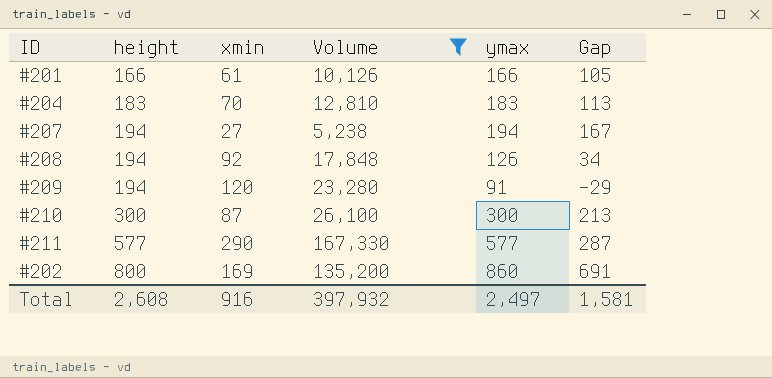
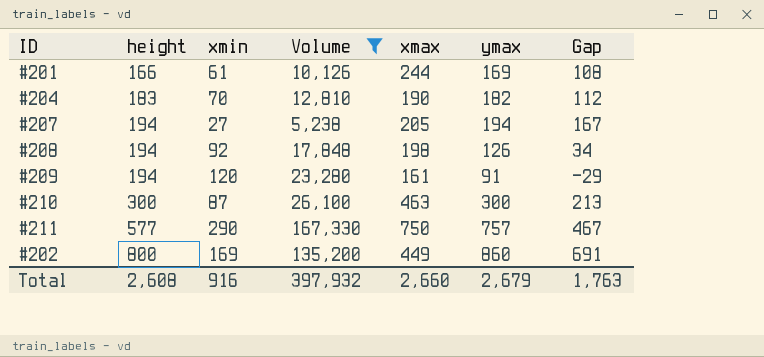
column xmax | position: none -> 5
#201 | ymax: 166 -> 169
#201 | Gap: 105 -> 108
#204 | ymax: 183 -> 182
#204 | Gap: 113 -> 112
#211 | ymax: 577 -> 757
#211 | Gap: 287 -> 467
Total | ymax: 2,497 -> 2,679
Total | Gap: 1,581 -> 1,763

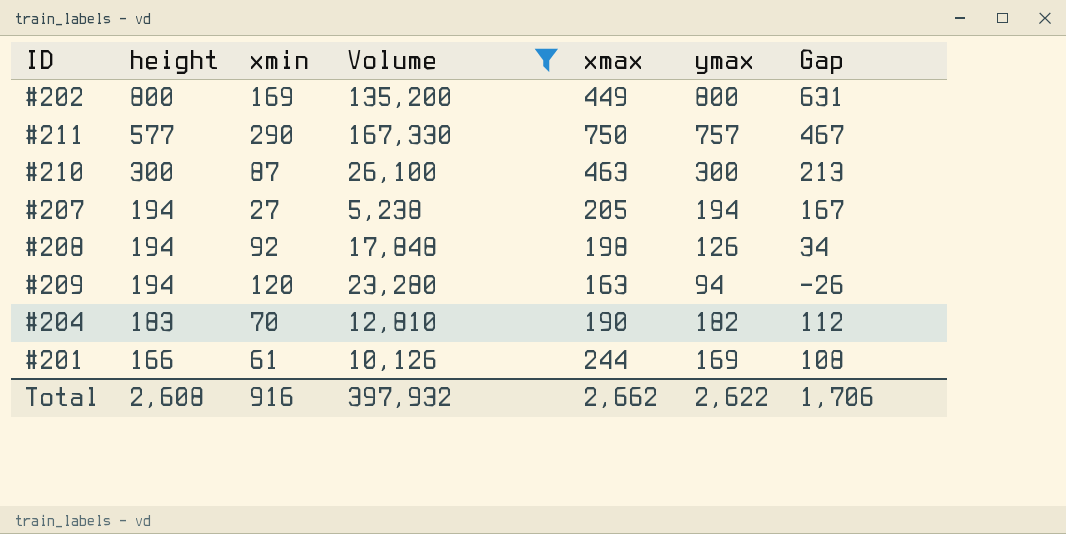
row order: height ascending -> height descending
#202 | ymax: 860 -> 800
#202 | Gap: 691 -> 631
#209 | xmax: 161 -> 163
#209 | ymax: 91 -> 94
#209 | Gap: -29 -> -26
Total | xmax: 2,660 -> 2,662
Total | ymax: 2,679 -> 2,622
Total | Gap: 1,763 -> 1,706

